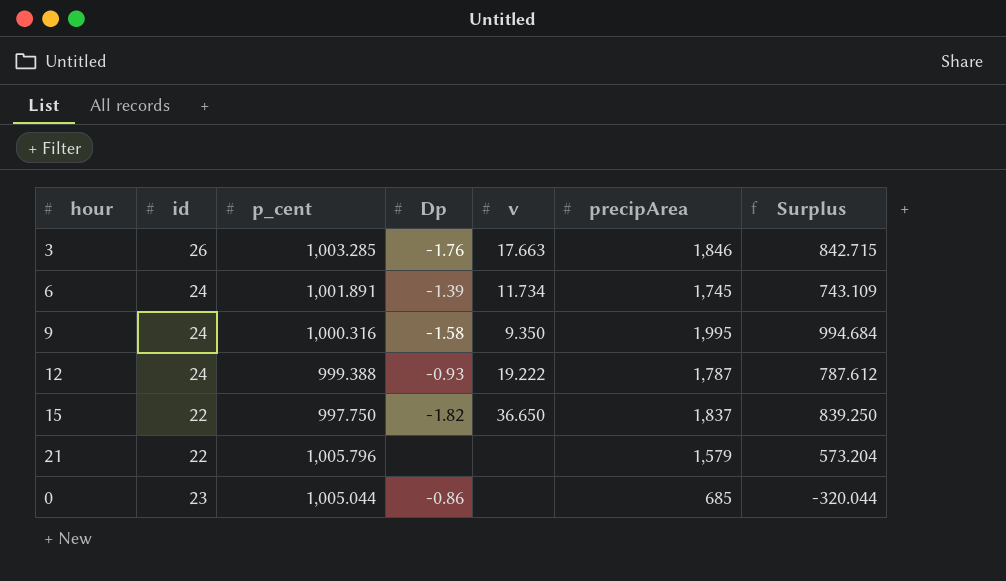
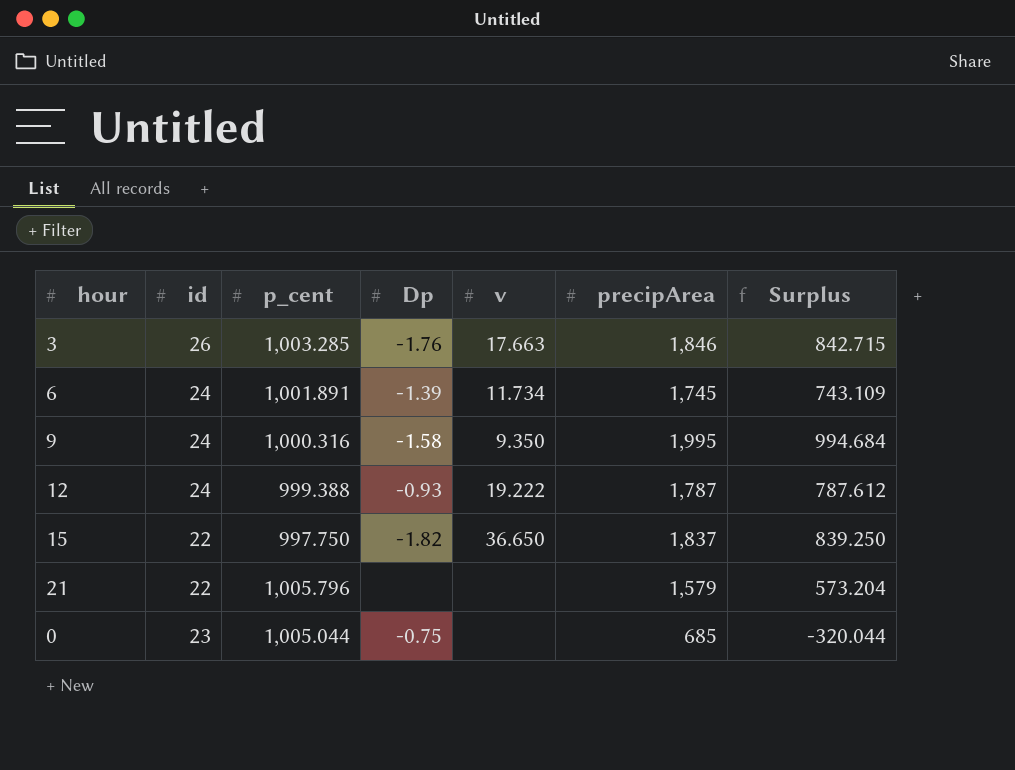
0 | Dp: -0.86 -> -0.75

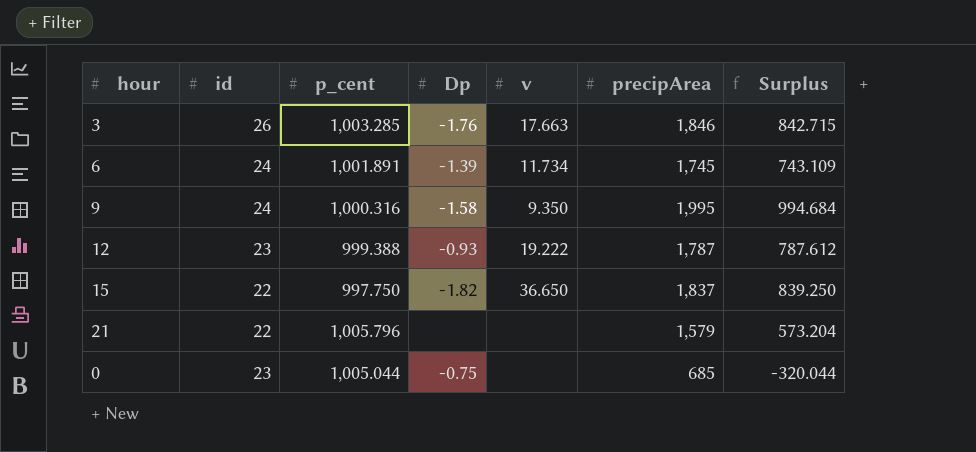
12 | id: 24 -> 23

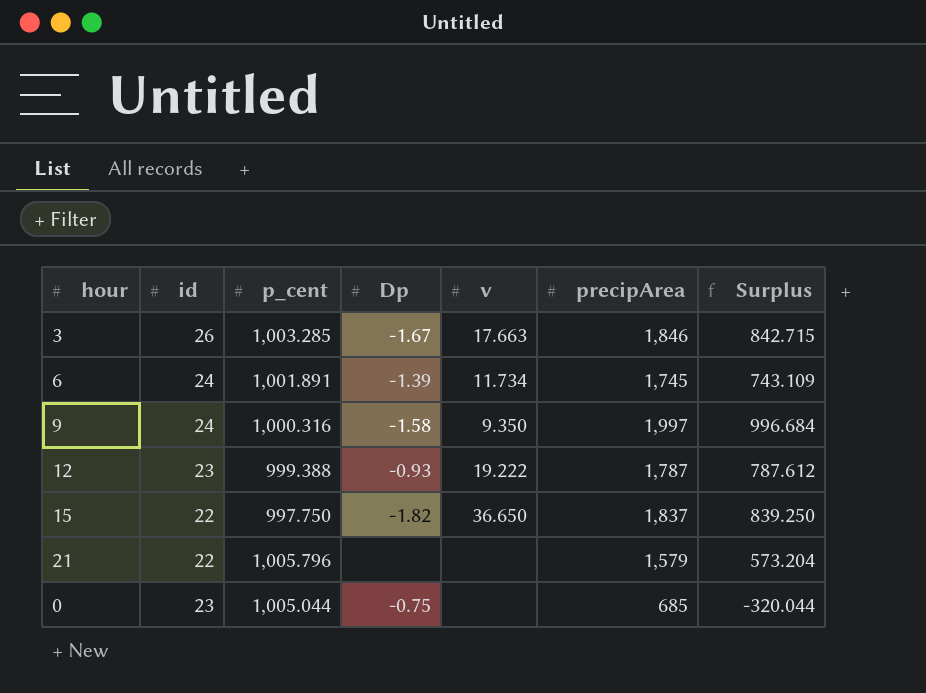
3 | Dp: -1.76 -> -1.67
9 | precipArea: 1,995 -> 1,997
9 | Surplus: 994.684 -> 996.684

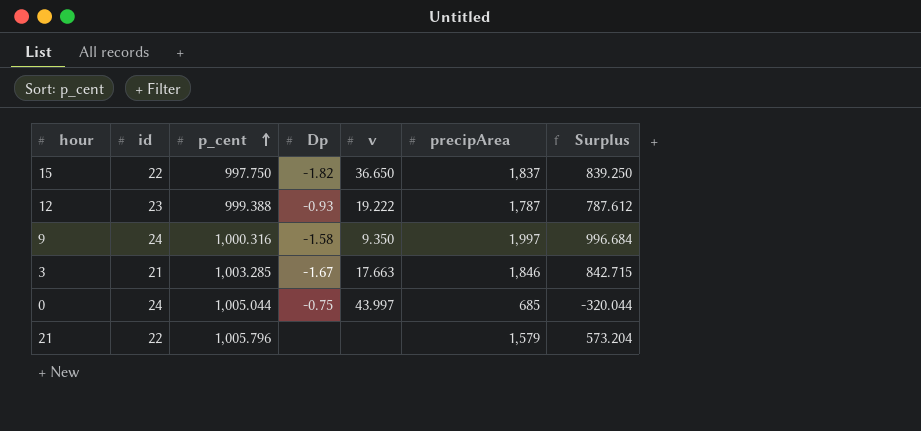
row order: none -> p_cent ascending
row 6: 24 | 1,001.891 | -1.39 | 11.734 | 1,745 | 743.109 -> none
3 | id: 26 -> 21
0 | id: 23 -> 24
0 | v: none -> 43.997

